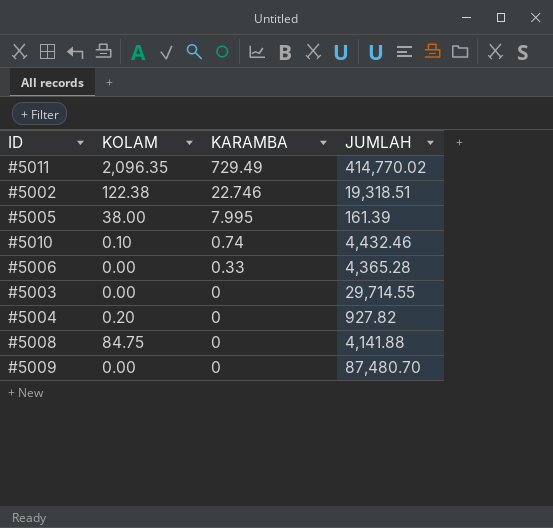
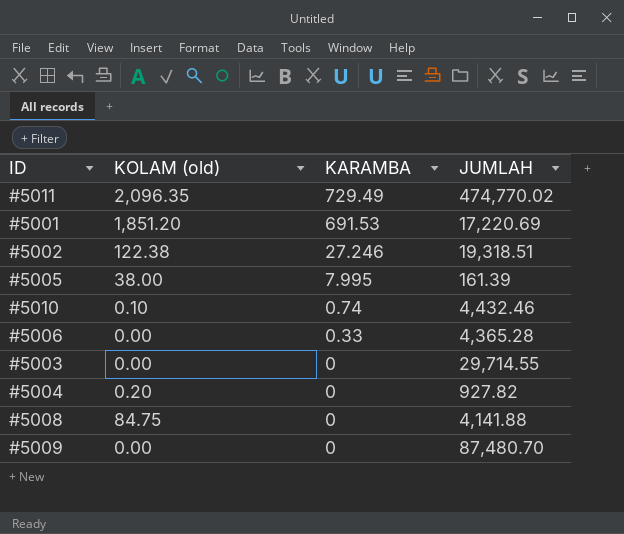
column name: KOLAM -> KOLAM (old)
#5011 | JUMLAH: 414,770.02 -> 474,770.02
row #5001: none -> 1,851.20 | 691.53 | 17,220.69
#5002 | KARAMBA: 22.746 -> 27.246

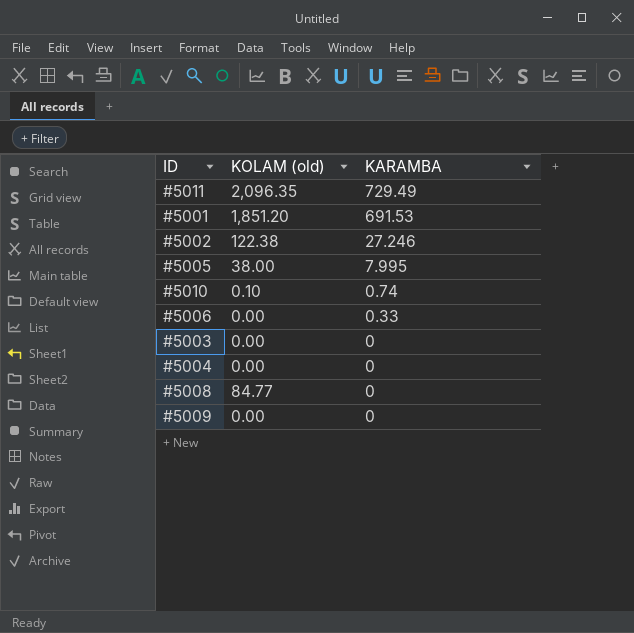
column JUMLAH | position: 4 -> none
#5004 | KOLAM (old): 0.20 -> 0.00
#5008 | KOLAM (old): 84.75 -> 84.77

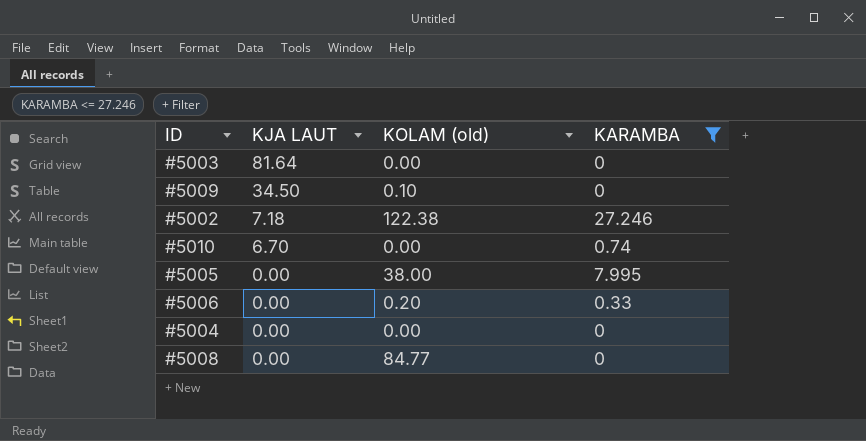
filter: none -> KARAMBA <= 27.246
row order: KARAMBA descending -> KJA LAUT descending
column KJA LAUT | position: none -> 2
#5009 | KOLAM (old): 0.00 -> 0.10
#5010 | KOLAM (old): 0.10 -> 0.00
#5006 | KOLAM (old): 0.00 -> 0.20

